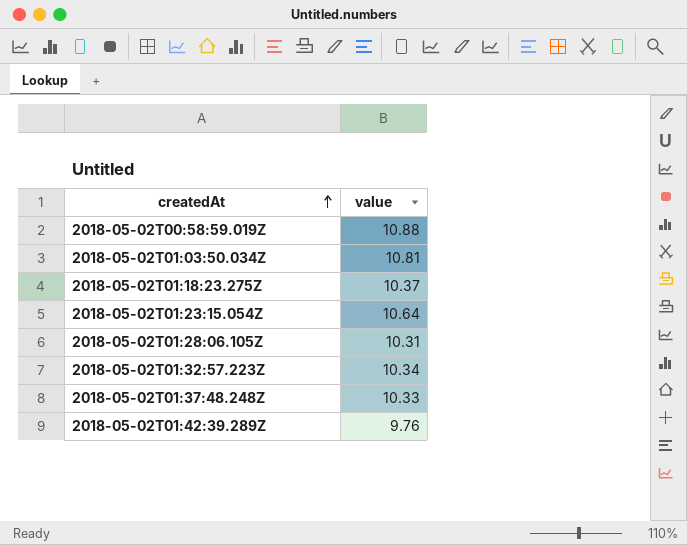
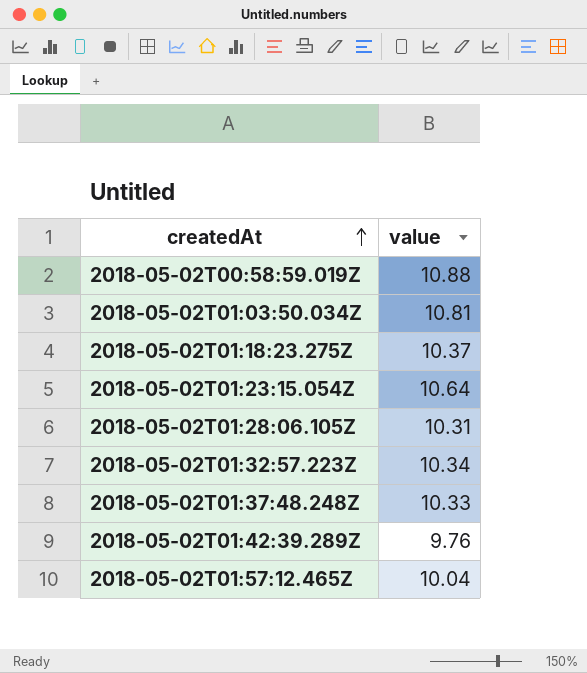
row 2018-05-02T01:57:12.465Z: none -> 10.04

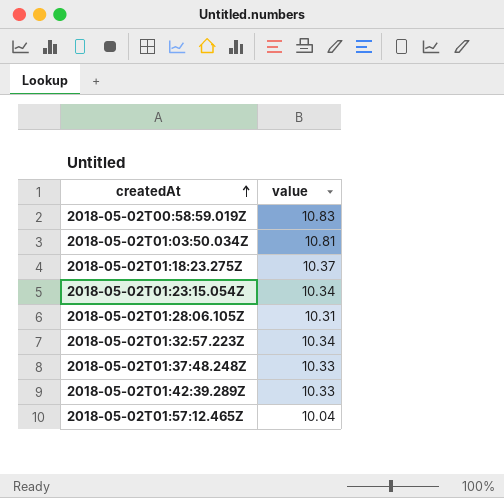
2018-05-02T00:58:59.019Z | value: 10.88 -> 10.83
2018-05-02T01:23:15.054Z | value: 10.64 -> 10.34
2018-05-02T01:42:39.289Z | value: 9.76 -> 10.33

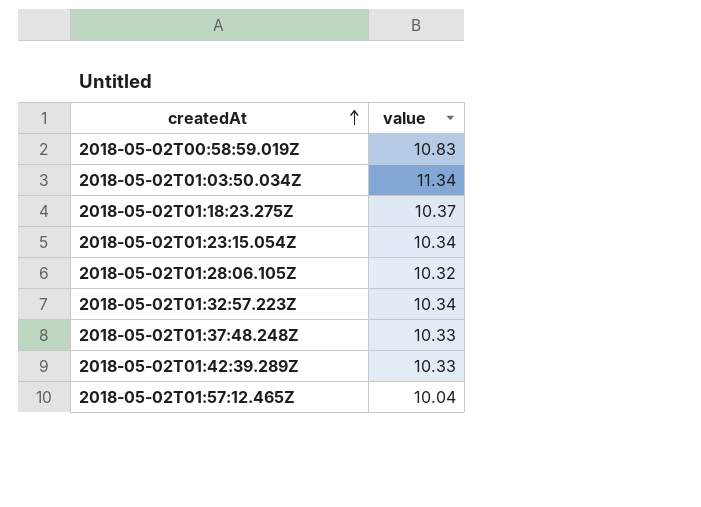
2018-05-02T01:03:50.034Z | value: 10.81 -> 11.34
2018-05-02T01:28:06.105Z | value: 10.31 -> 10.32

